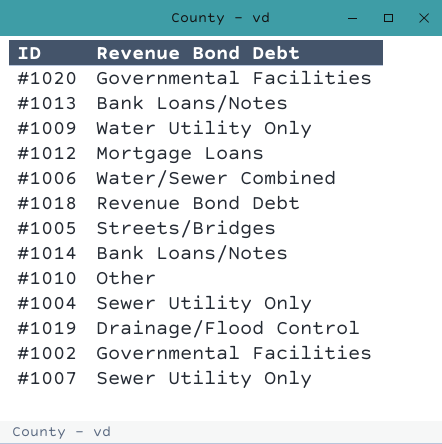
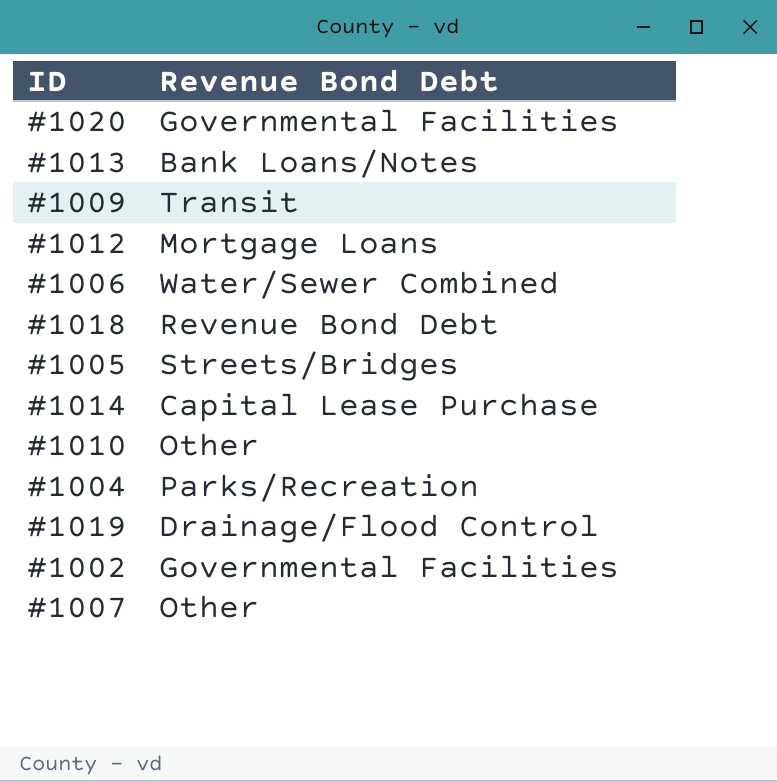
#1009 | Revenue Bond Debt: Water Utility Only -> Transit
#1014 | Revenue Bond Debt: Bank Loans/Notes -> Capital Lease Purchase
#1004 | Revenue Bond Debt: Sewer Utility Only -> Parks/Recreation
#1007 | Revenue Bond Debt: Sewer Utility Only -> Other

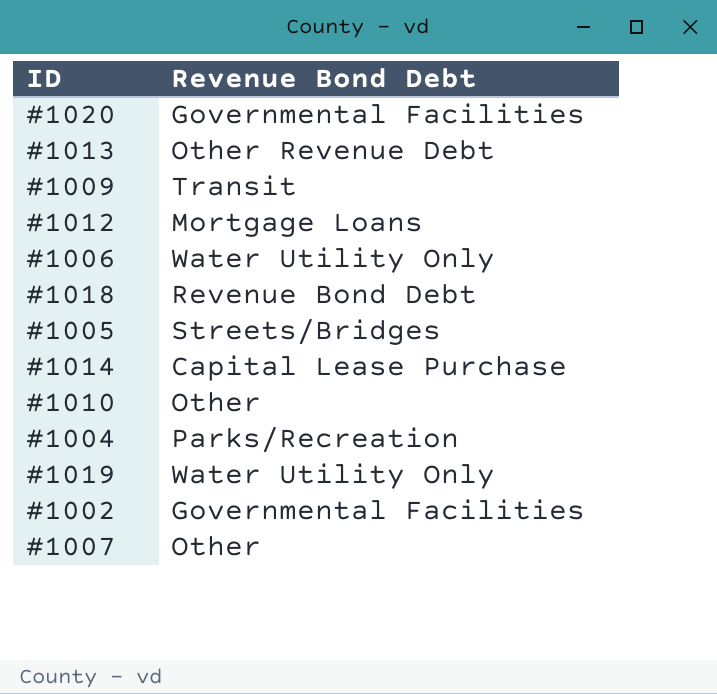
#1013 | Revenue Bond Debt: Bank Loans/Notes -> Other Revenue Debt
#1006 | Revenue Bond Debt: Water/Sewer Combined -> Water Utility Only
#1019 | Revenue Bond Debt: Drainage/Flood Control -> Water Utility Only

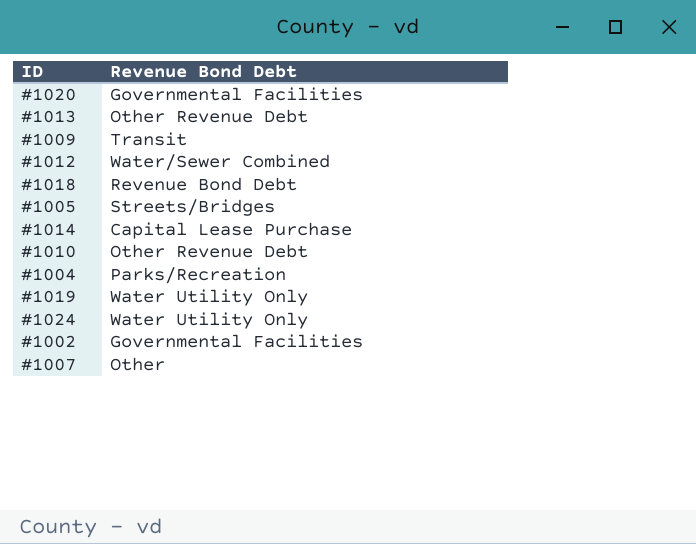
row #1006: Water Utility Only -> none
#1012 | Revenue Bond Debt: Mortgage Loans -> Water/Sewer Combined
#1010 | Revenue Bond Debt: Other -> Other Revenue Debt
row #1024: none -> Water Utility Only

